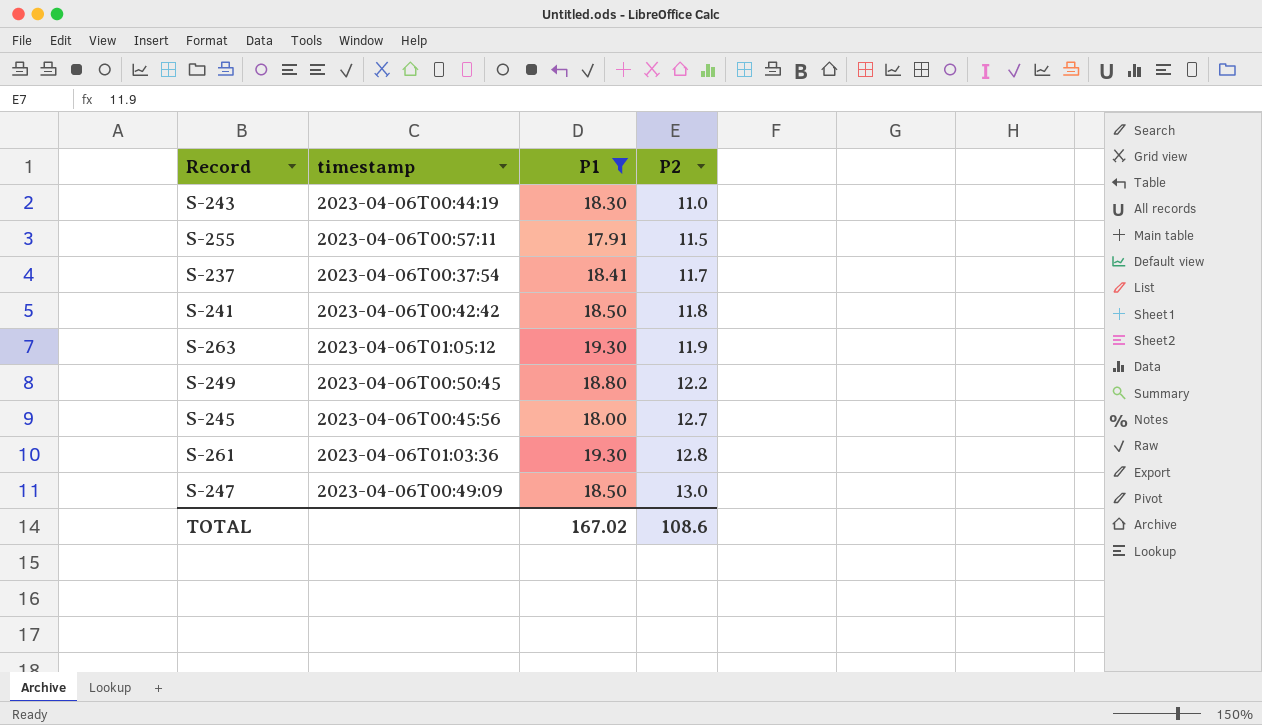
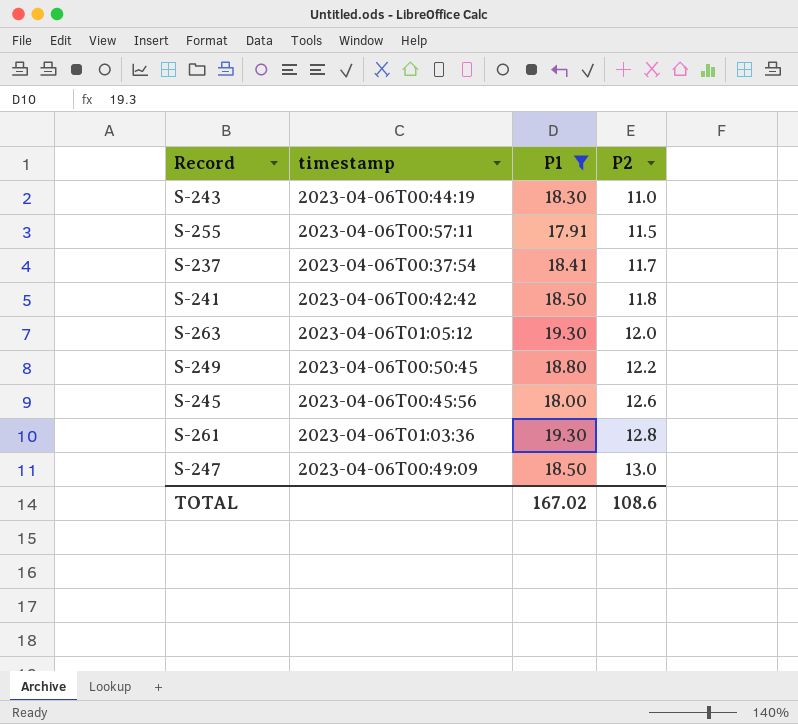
S-263 | P2: 11.9 -> 12.0
S-245 | P2: 12.7 -> 12.6

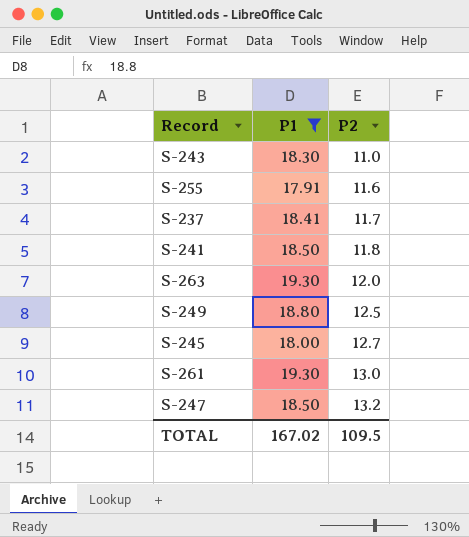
column timestamp | position: 2 -> none
S-255 | P2: 11.5 -> 11.6
S-249 | P2: 12.2 -> 12.5
S-245 | P2: 12.6 -> 12.7
S-261 | P2: 12.8 -> 13.0
S-247 | P2: 13.0 -> 13.2
TOTAL | P2: 108.6 -> 109.5

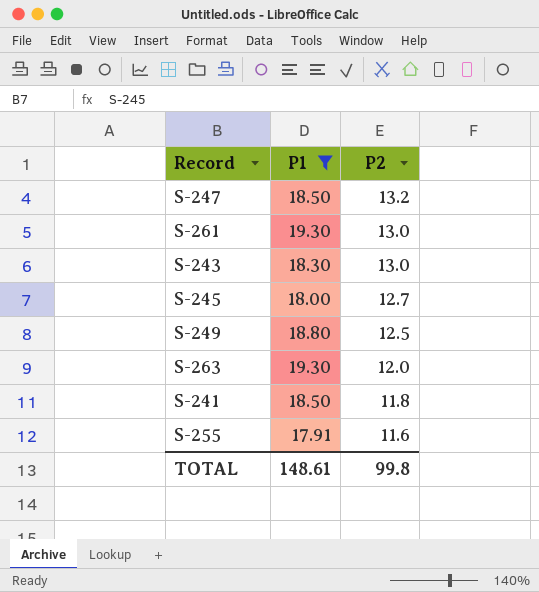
row order: P2 ascending -> P2 descending
row S-237: 18.41 | 11.7 -> none
S-243 | P2: 11.0 -> 13.0
TOTAL | P1: 167.02 -> 148.61
TOTAL | P2: 109.5 -> 99.8

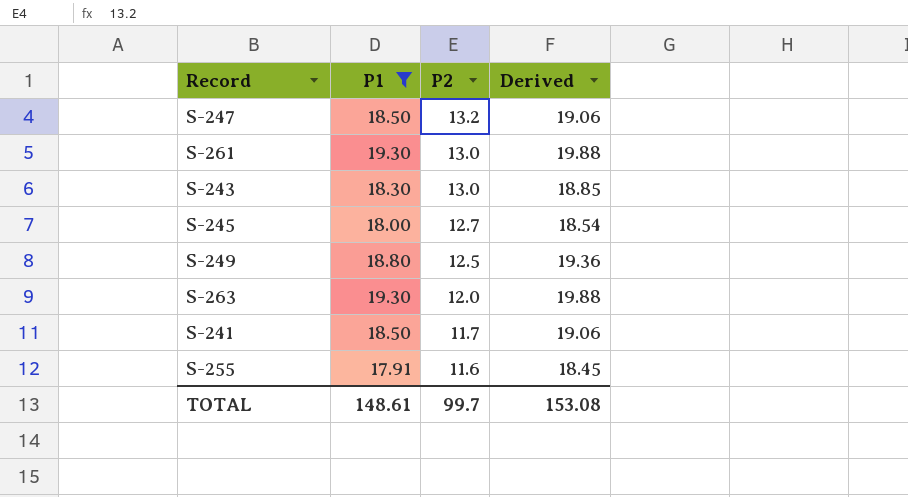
column Derived | formula: none -> [P1] * 1.03
S-241 | P2: 11.8 -> 11.7
TOTAL | P2: 99.8 -> 99.7

